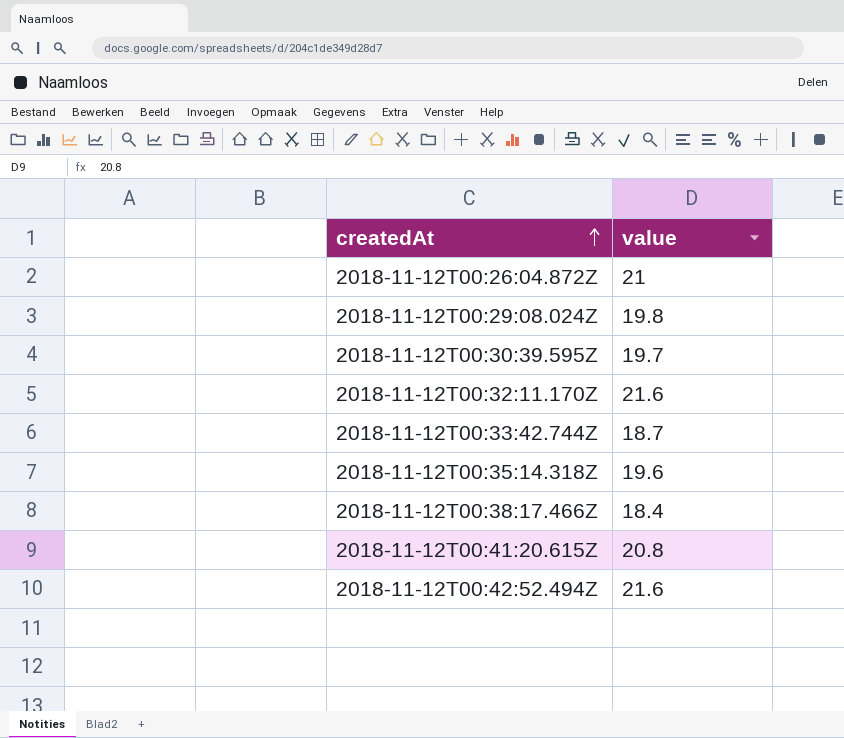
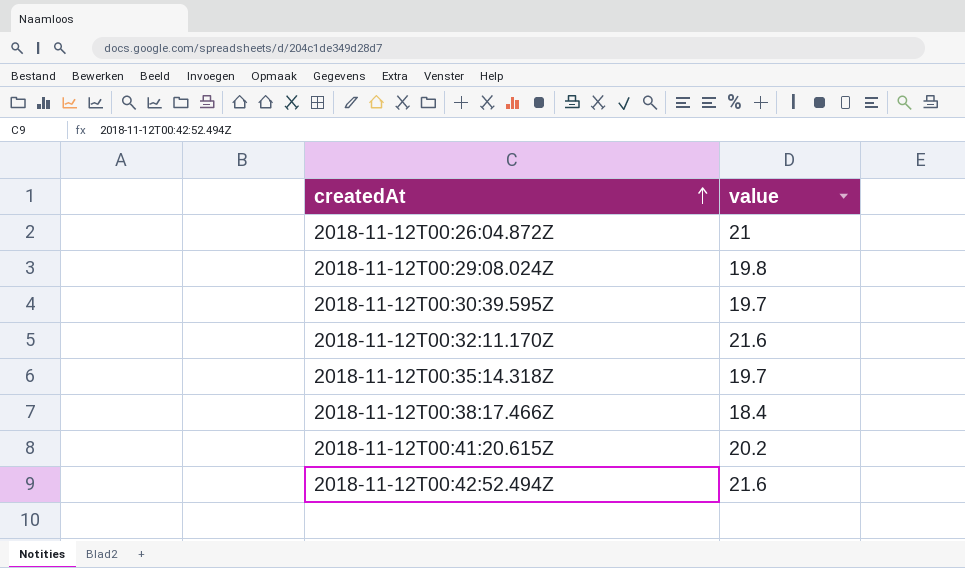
row 2018-11-12T00:33:42.744Z: 18.7 -> none
2018-11-12T00:35:14.318Z | value: 19.6 -> 19.7
2018-11-12T00:41:20.615Z | value: 20.8 -> 20.2

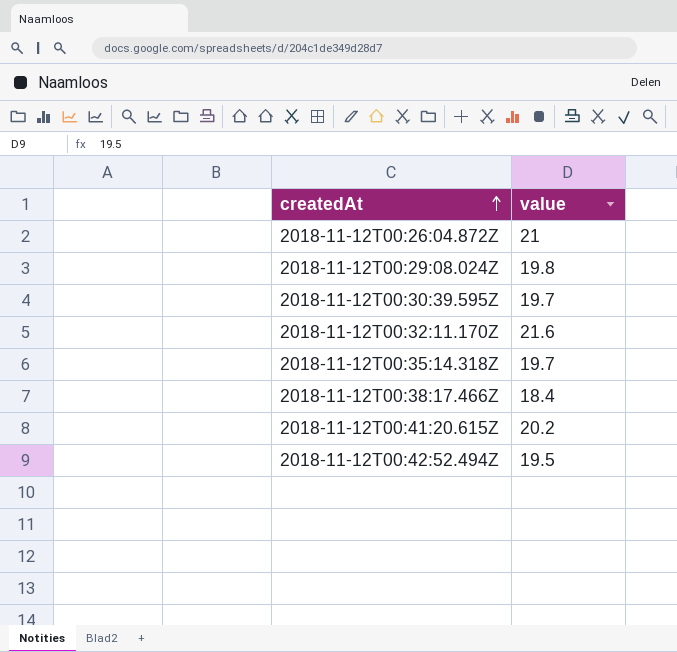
2018-11-12T00:42:52.494Z | value: 21.6 -> 19.5

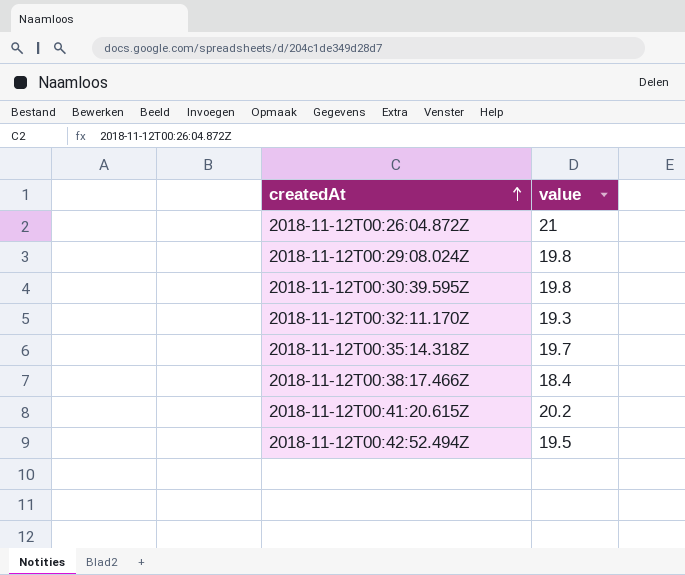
2018-11-12T00:30:39.595Z | value: 19.7 -> 19.8
2018-11-12T00:32:11.170Z | value: 21.6 -> 19.3

